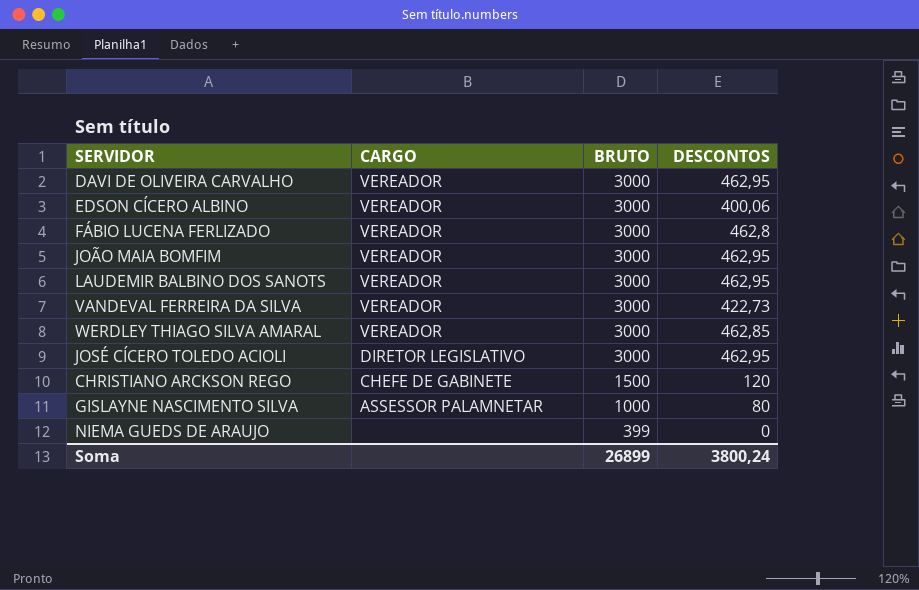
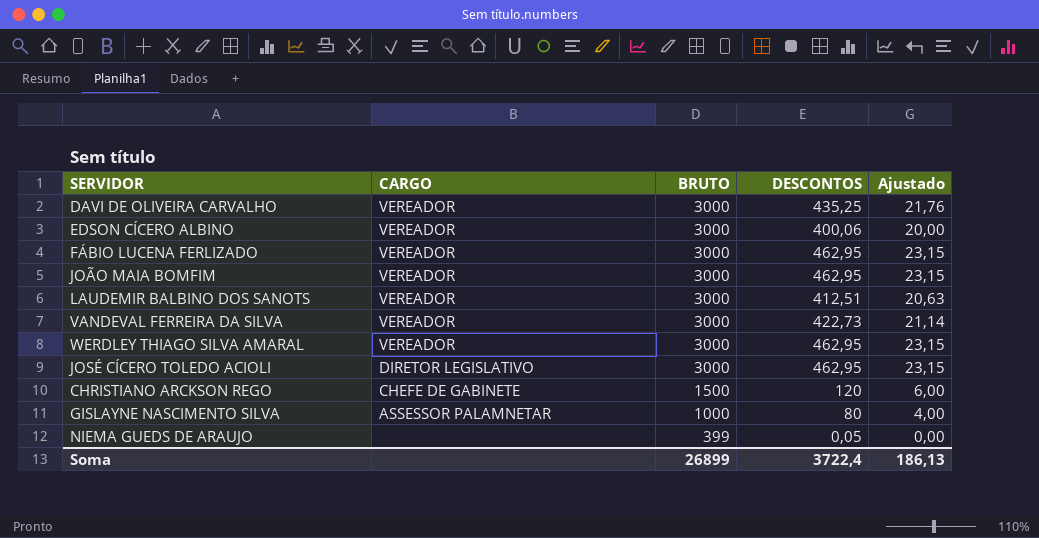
column Ajustado | formula: none -> [DESCONTOS] * 0,05
DAVI DE OLIVEIRA CARVALHO | DESCONTOS: 462,95 -> 435,25
FÁBIO LUCENA FERLIZADO | DESCONTOS: 462,8 -> 462,95
LAUDEMIR BALBINO DOS SANOTS | DESCONTOS: 462,95 -> 412,51
WERDLEY THIAGO SILVA AMARAL | DESCONTOS: 462,85 -> 462,95
NIEMA GUEDS DE ARAUJO | DESCONTOS: 0 -> 0,05
Soma | DESCONTOS: 3800,24 -> 3722,4

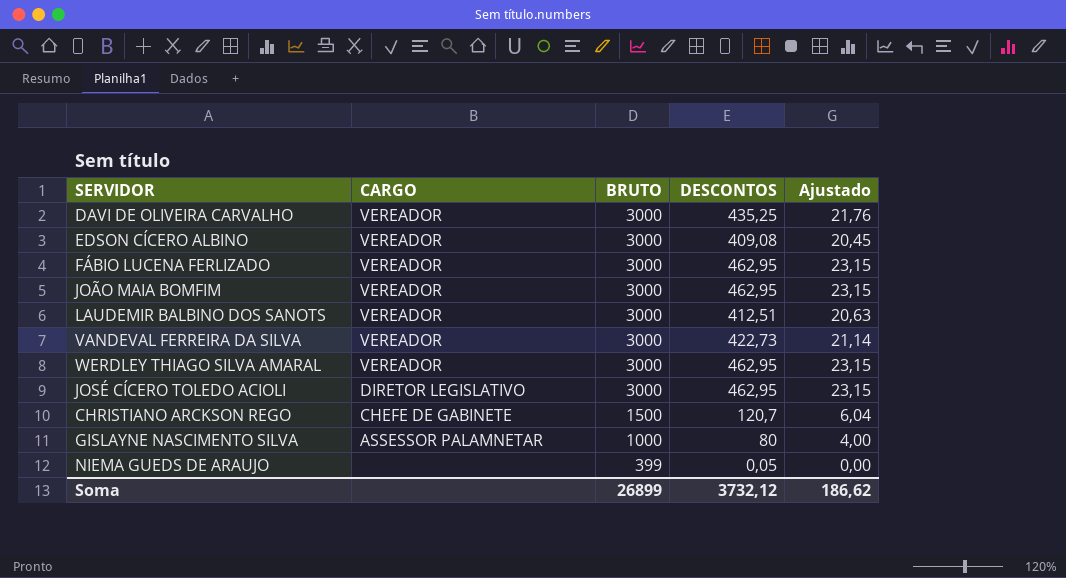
EDSON CÍCERO ALBINO | DESCONTOS: 400,06 -> 409,08
EDSON CÍCERO ALBINO | Ajustado: 20,00 -> 20,45
CHRISTIANO ARCKSON REGO | DESCONTOS: 120 -> 120,7
CHRISTIANO ARCKSON REGO | Ajustado: 6,00 -> 6,04
Soma | DESCONTOS: 3722,4 -> 3732,12
Soma | Ajustado: 186,13 -> 186,62

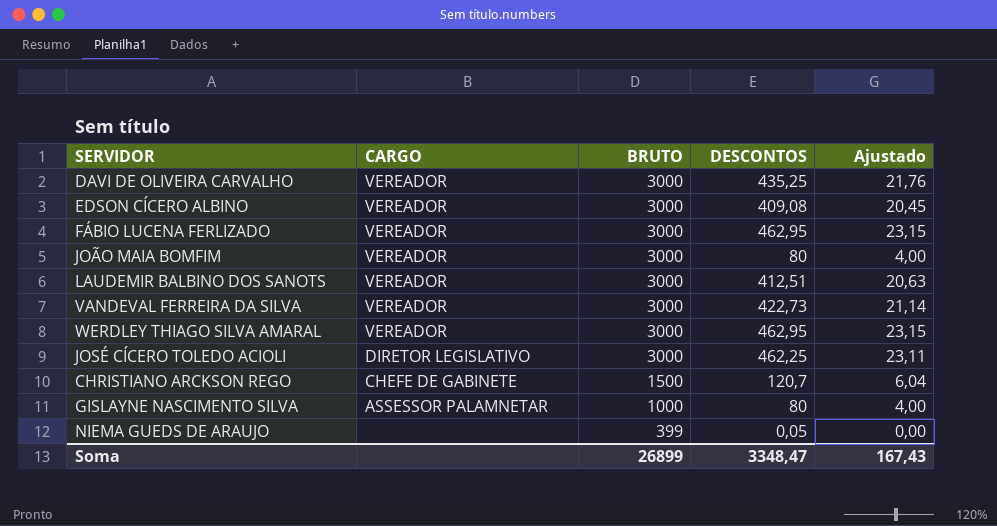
JOÃO MAIA BOMFIM | DESCONTOS: 462,95 -> 80
JOÃO MAIA BOMFIM | Ajustado: 23,15 -> 4,00
JOSÉ CÍCERO TOLEDO ACIOLI | DESCONTOS: 462,95 -> 462,25
JOSÉ CÍCERO TOLEDO ACIOLI | Ajustado: 23,15 -> 23,11
Soma | DESCONTOS: 3732,12 -> 3348,47
Soma | Ajustado: 186,62 -> 167,43

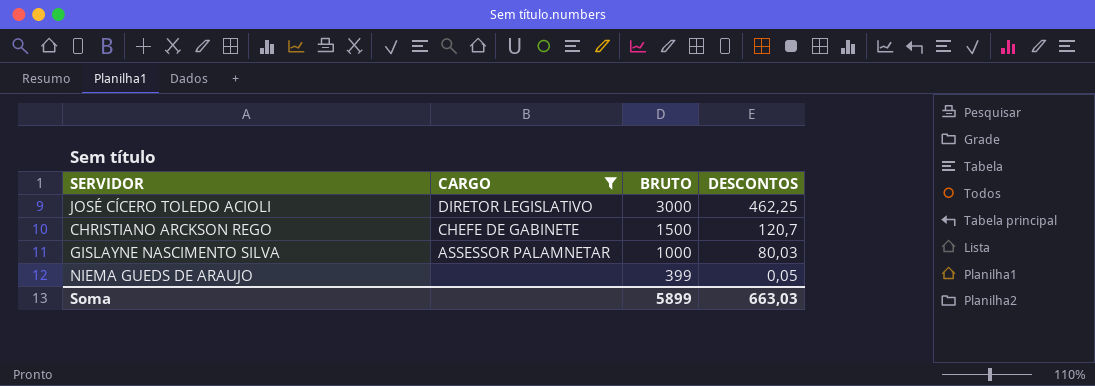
filter: none -> CARGO != VEREADOR
column Ajustado | formula: [DESCONTOS] * 0,05 -> none
GISLAYNE NASCIMENTO SILVA | DESCONTOS: 80 -> 80,03
Soma | BRUTO: 26899 -> 5899
Soma | DESCONTOS: 3348,47 -> 663,03

